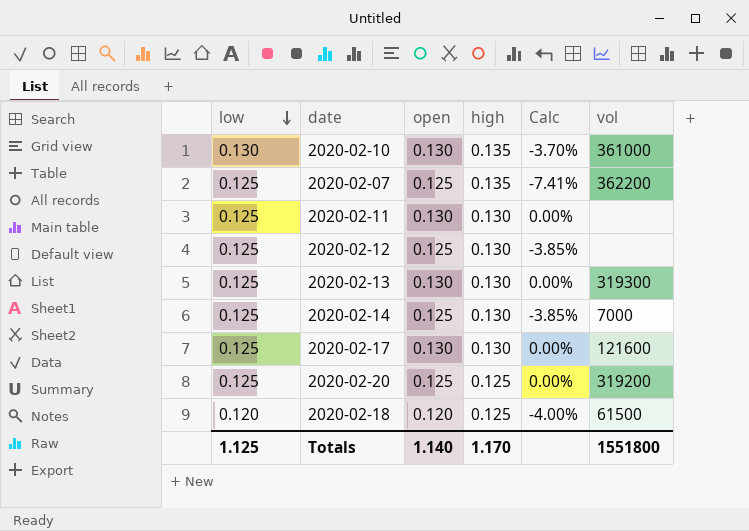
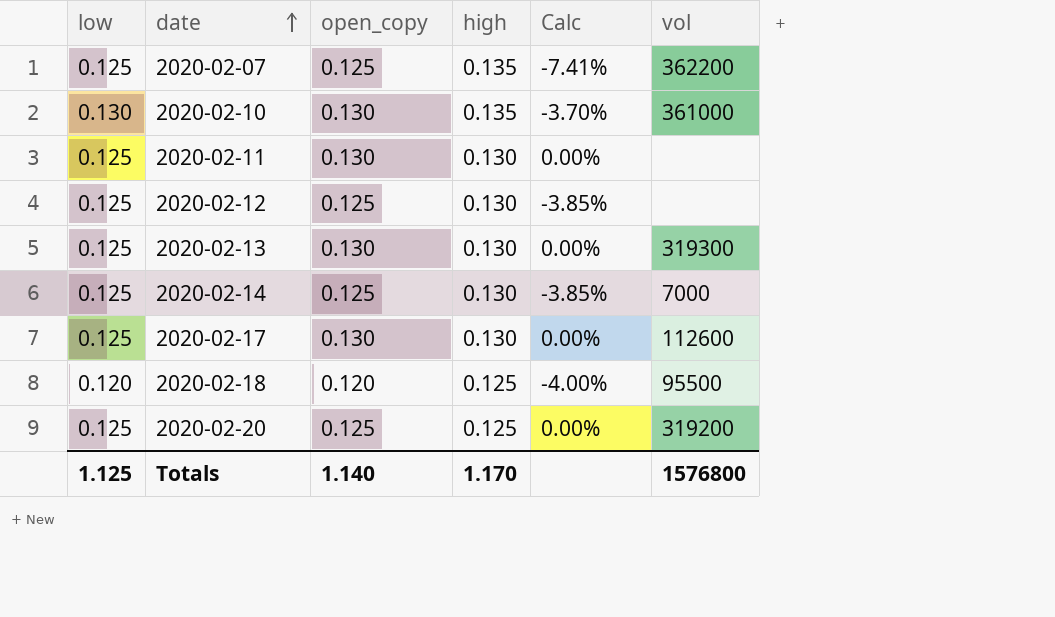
row order: low descending -> date ascending
column name: open -> open_copy
2020-02-17 | vol: 121600 -> 112600
2020-02-18 | vol: 61500 -> 95500
Totals | vol: 1551800 -> 1576800

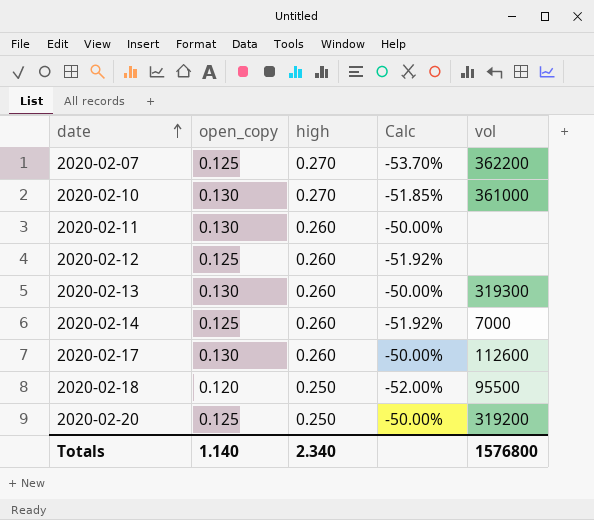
column low | position: 1 -> none
2020-02-07 | high: 0.135 -> 0.270
2020-02-07 | Calc: -7.41% -> -53.70%
2020-02-10 | high: 0.135 -> 0.270
2020-02-10 | Calc: -3.70% -> -51.85%
2020-02-11 | high: 0.130 -> 0.260
2020-02-11 | Calc: 0.00% -> -50.00%
2020-02-12 | high: 0.130 -> 0.260
2020-02-12 | Calc: -3.85% -> -51.92%
2020-02-13 | high: 0.130 -> 0.260
2020-02-13 | Calc: 0.00% -> -50.00%
2020-02-14 | high: 0.130 -> 0.260
2020-02-14 | Calc: -3.85% -> -51.92%
2020-02-17 | high: 0.130 -> 0.260
2020-02-17 | Calc: 0.00% -> -50.00%
2020-02-18 | high: 0.125 -> 0.250
2020-02-18 | Calc: -4.00% -> -52.00%
2020-02-20 | high: 0.125 -> 0.250
2020-02-20 | Calc: 0.00% -> -50.00%
Totals | high: 1.170 -> 2.340

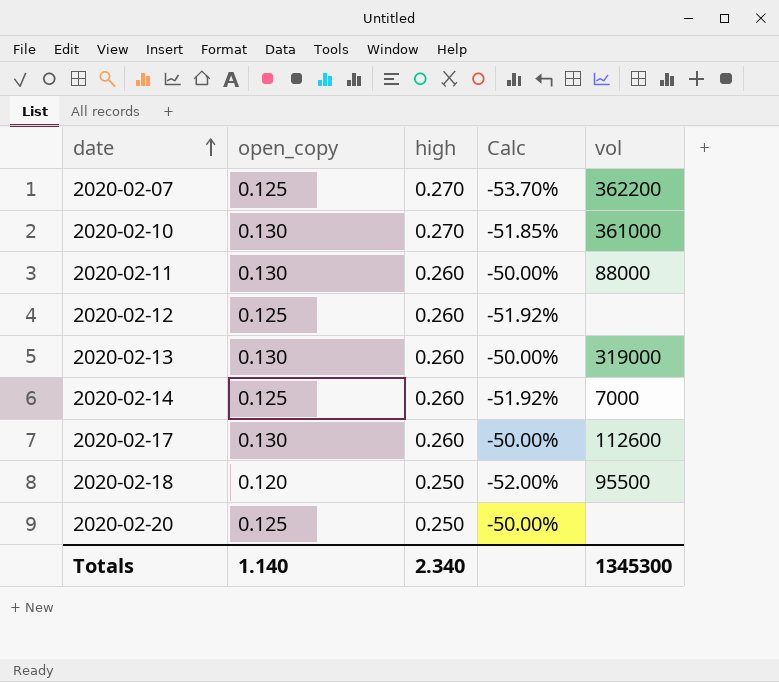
2020-02-11 | vol: none -> 88000
2020-02-13 | vol: 319300 -> 319000
2020-02-20 | vol: 319200 -> none
Totals | vol: 1576800 -> 1345300

